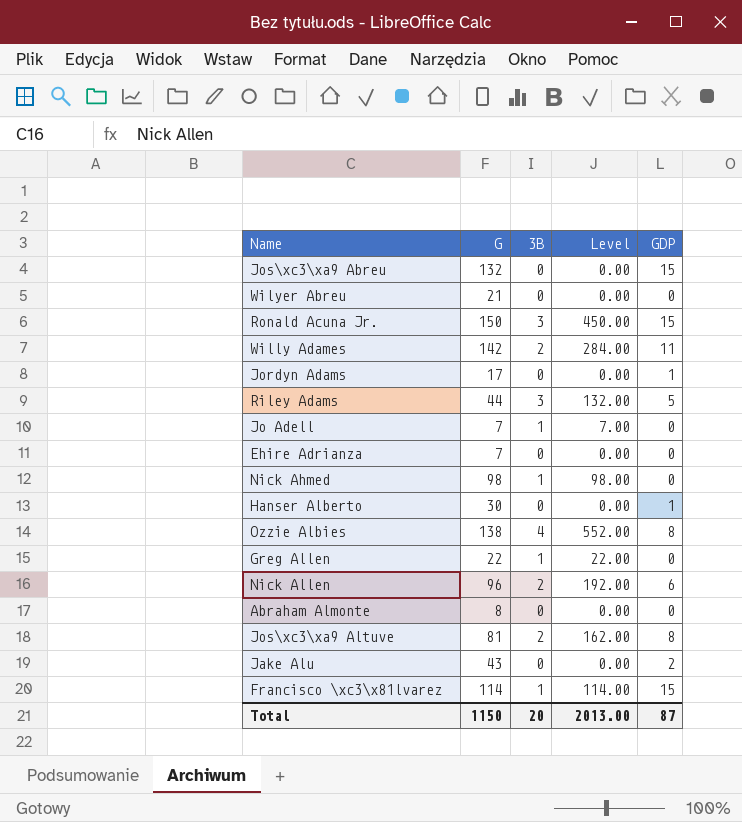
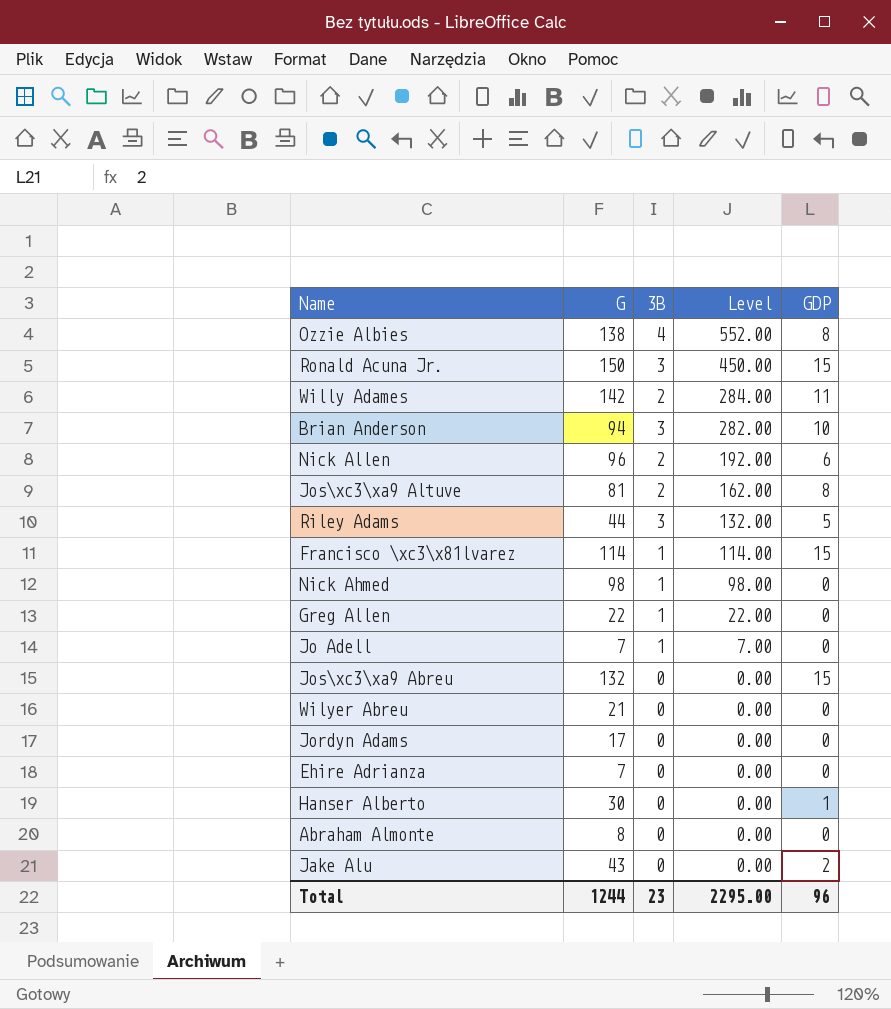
row order: none -> Level descending
row Brian Anderson: none -> 94 | 3 | 282.00 | 10
Jordyn Adams | GDP: 1 -> 0
Total | G: 1150 -> 1244
Total | 3B: 20 -> 23
Total | Level: 2013.00 -> 2295.00
Total | GDP: 87 -> 96

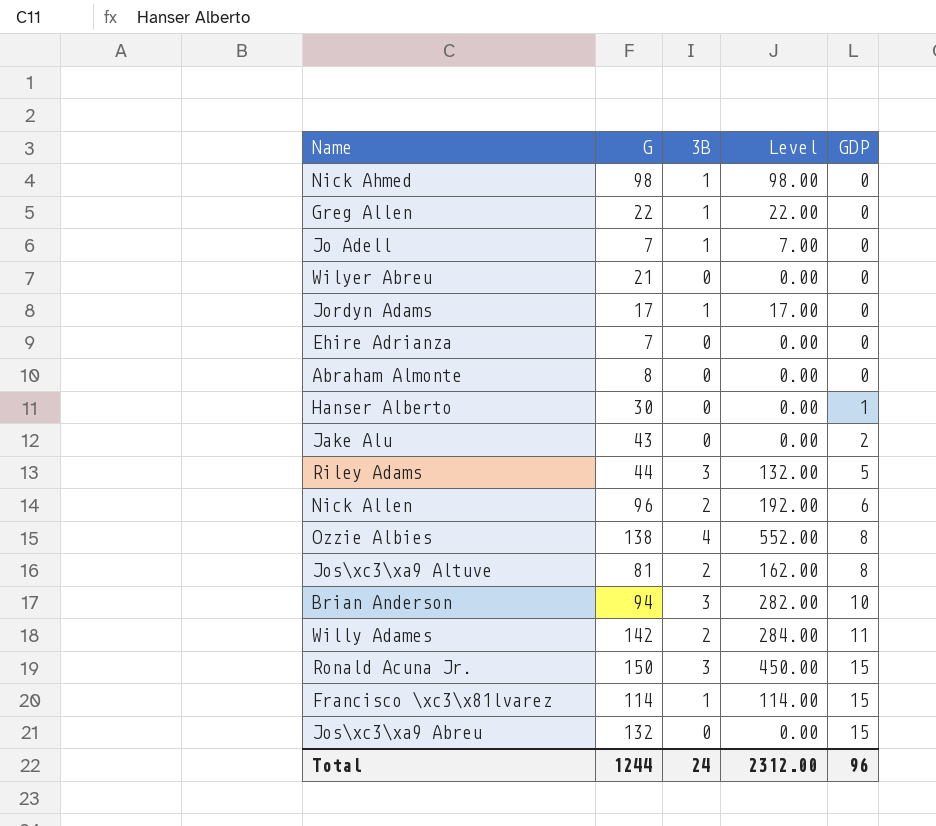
row order: Level descending -> GDP ascending
Jordyn Adams | 3B: 0 -> 1
Jordyn Adams | Level: 0.00 -> 17.00
Total | 3B: 23 -> 24
Total | Level: 2295.00 -> 2312.00

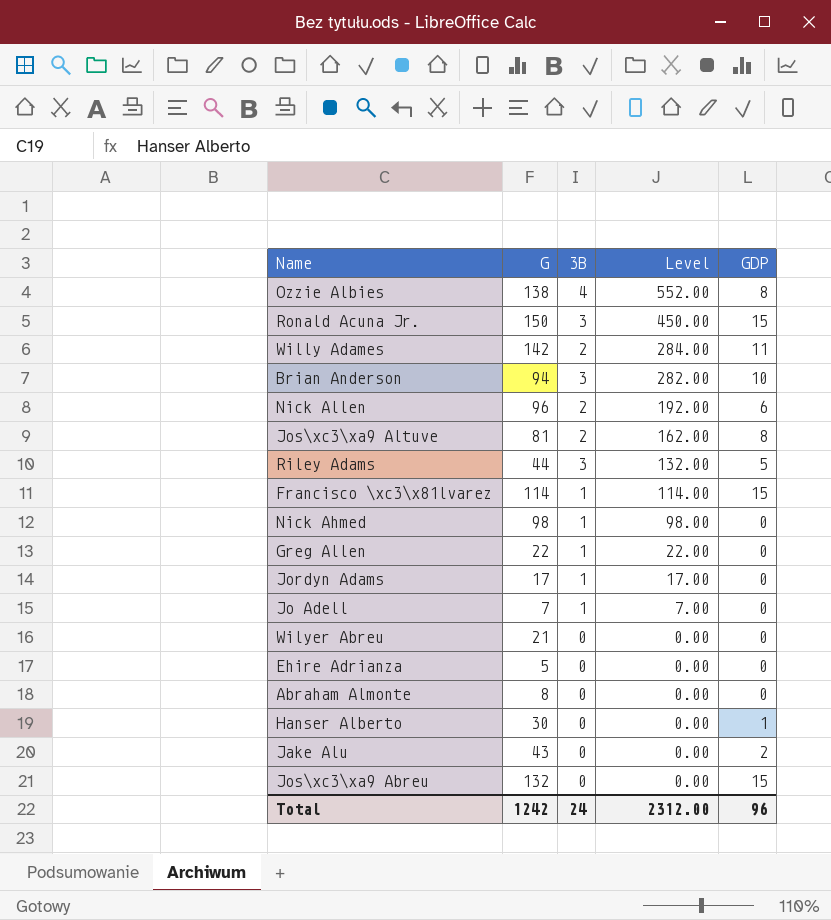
row order: GDP ascending -> Level descending
Ehire Adrianza | G: 7 -> 5
Total | G: 1244 -> 1242

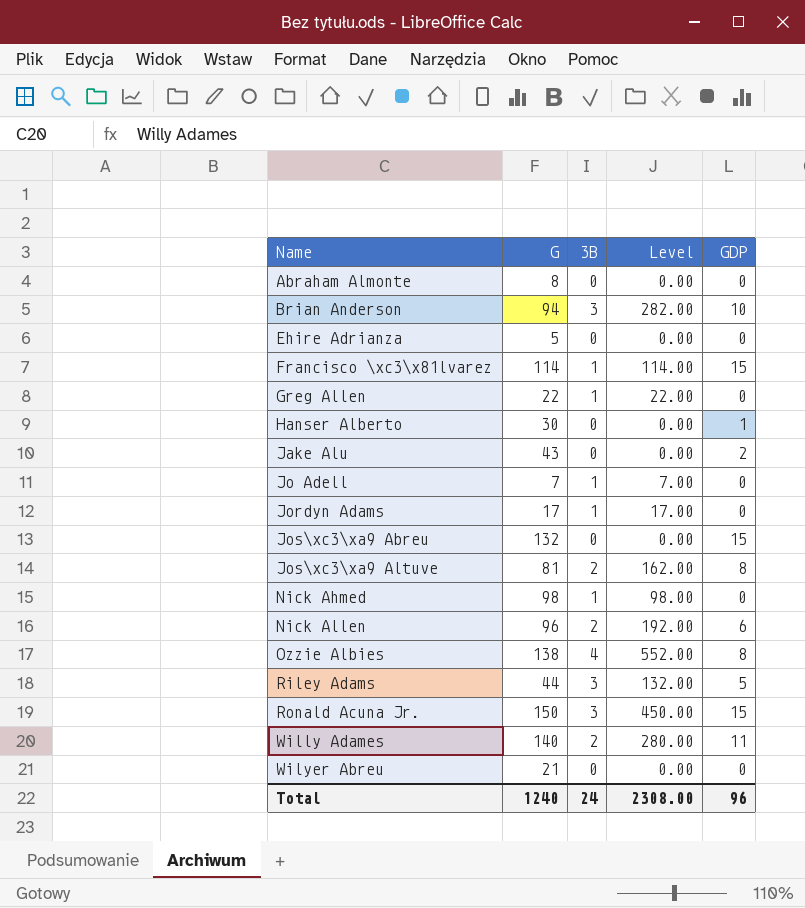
row order: Level descending -> Name ascending
Willy Adames | G: 142 -> 140
Willy Adames | Level: 284.00 -> 280.00
Total | G: 1242 -> 1240
Total | Level: 2312.00 -> 2308.00

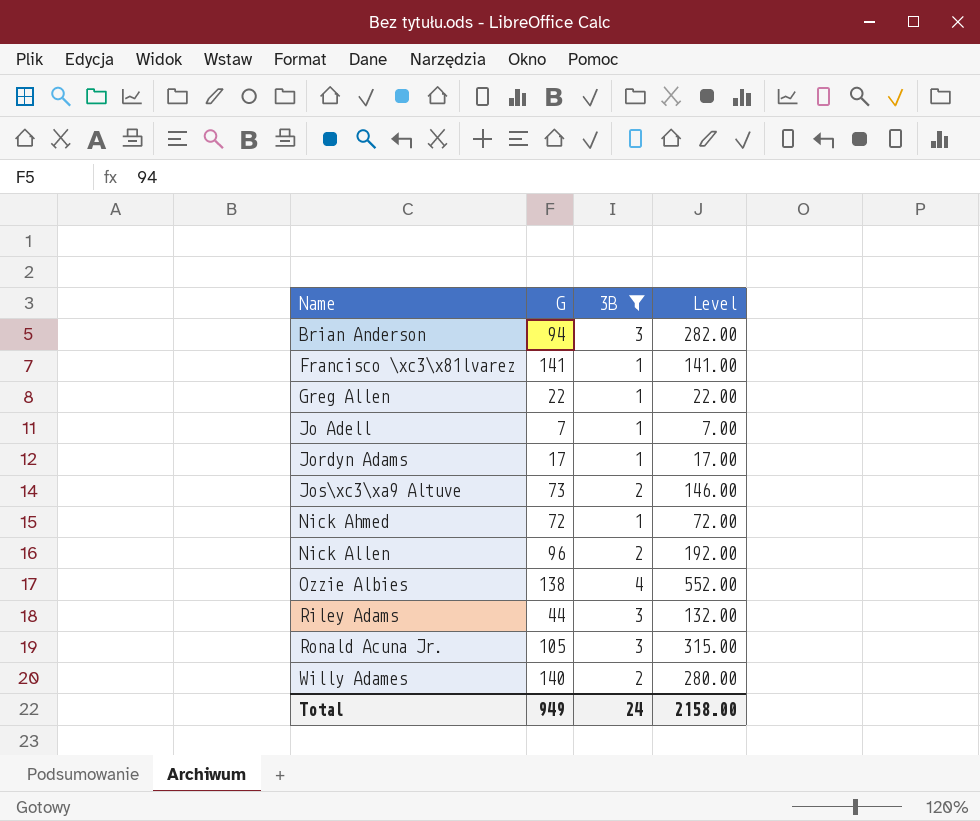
filter: none -> 3B != 0
column GDP | position: 5 -> none
Francisco \xc3\x81lvarez | G: 114 -> 141
Francisco \xc3\x81lvarez | Level: 114.00 -> 141.00
Jos\xc3\xa9 Altuve | G: 81 -> 73
Jos\xc3\xa9 Altuve | Level: 162.00 -> 146.00
Nick Ahmed | G: 98 -> 72
Nick Ahmed | Level: 98.00 -> 72.00
Ronald Acuna Jr. | G: 150 -> 105
Ronald Acuna Jr. | Level: 450.00 -> 315.00
Total | G: 1240 -> 949
Total | Level: 2308.00 -> 2158.00

